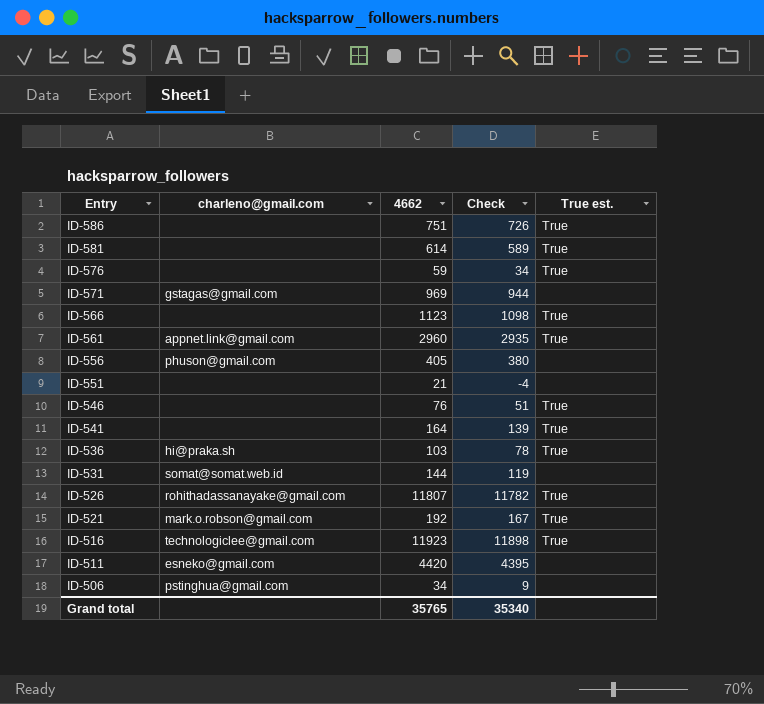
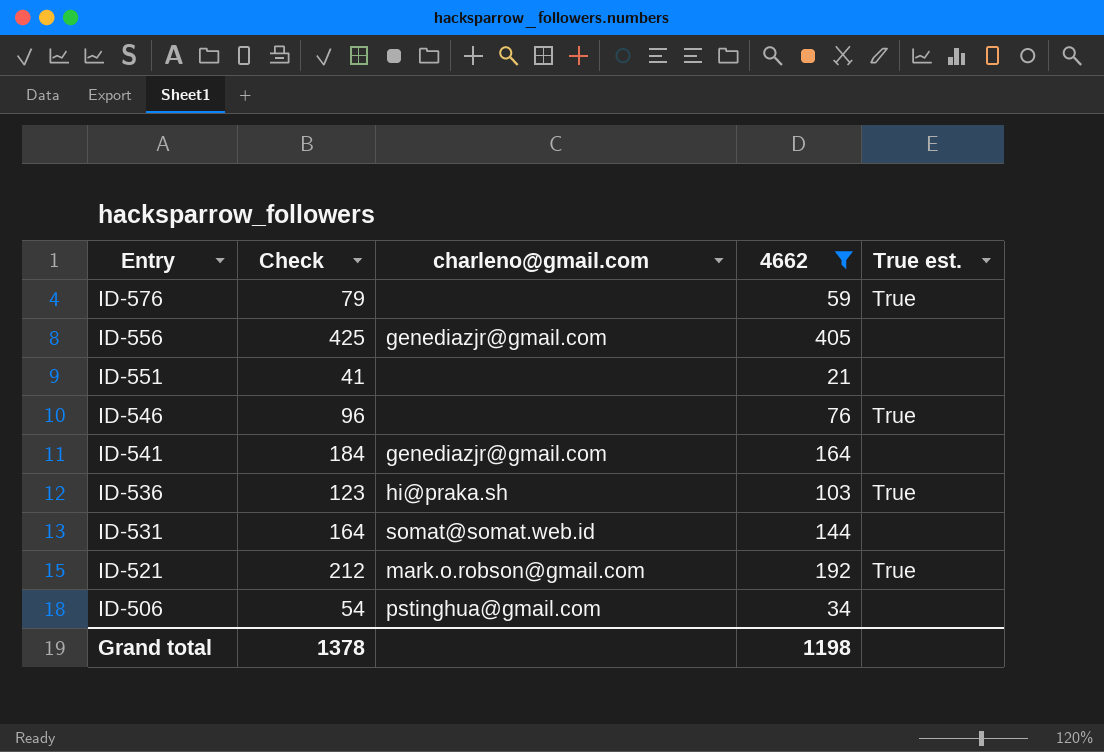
filter: none -> 4662 <= 405
column Check | formula: [4662] - 25 -> [4662] + 20
column Check | position: 4 -> 2
ID-556 | charleno@gmail.com: phuson@gmail.com -> genediazjr@gmail.com
ID-541 | charleno@gmail.com: none -> genediazjr@gmail.com
ID-541 | True est.: True -> none
Grand total | Check: 35340 -> 1378
Grand total | 4662: 35765 -> 1198

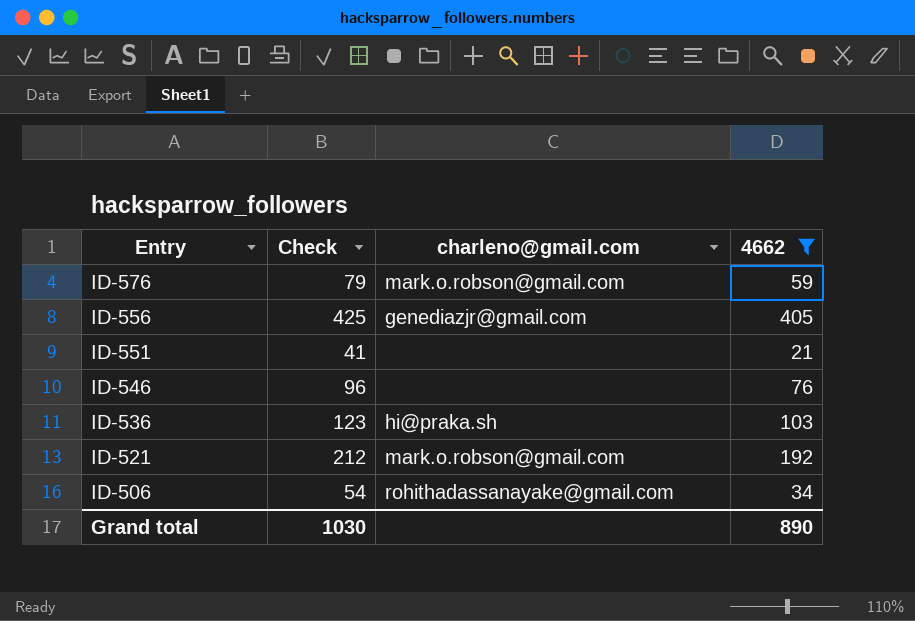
column True est. | position: 5 -> none
row ID-541: 184 | genediazjr@gmail.com | 164 | none -> none
row ID-531: 164 | somat@somat.web.id | 144 | none -> none
ID-576 | charleno@gmail.com: none -> mark.o.robson@gmail.com
ID-506 | charleno@gmail.com: pstinghua@gmail.com -> rohithadassanayake@gmail.com
Grand total | Check: 1378 -> 1030
Grand total | 4662: 1198 -> 890

